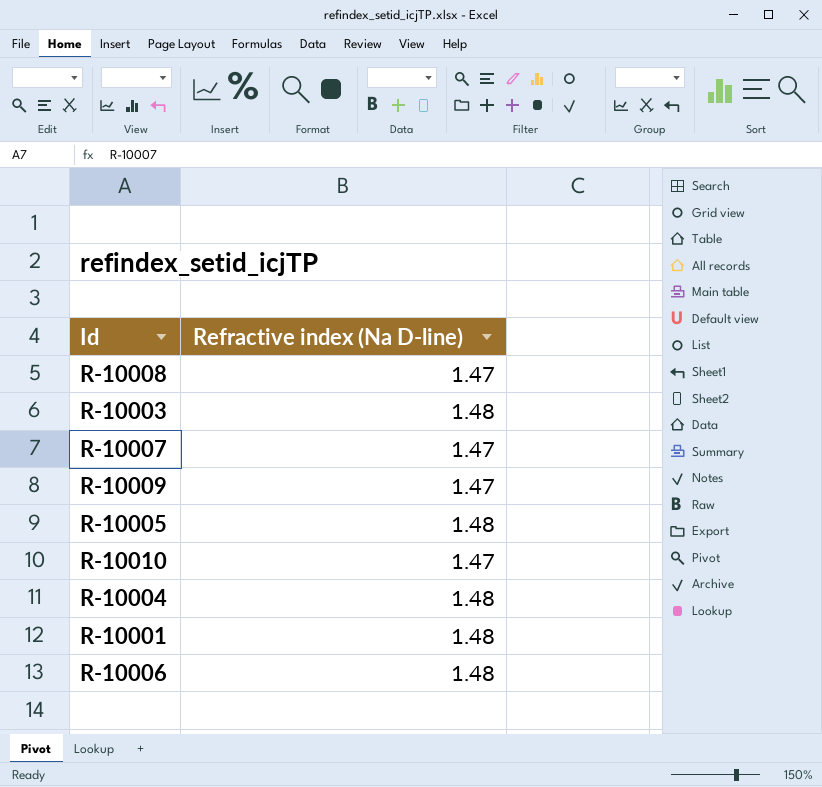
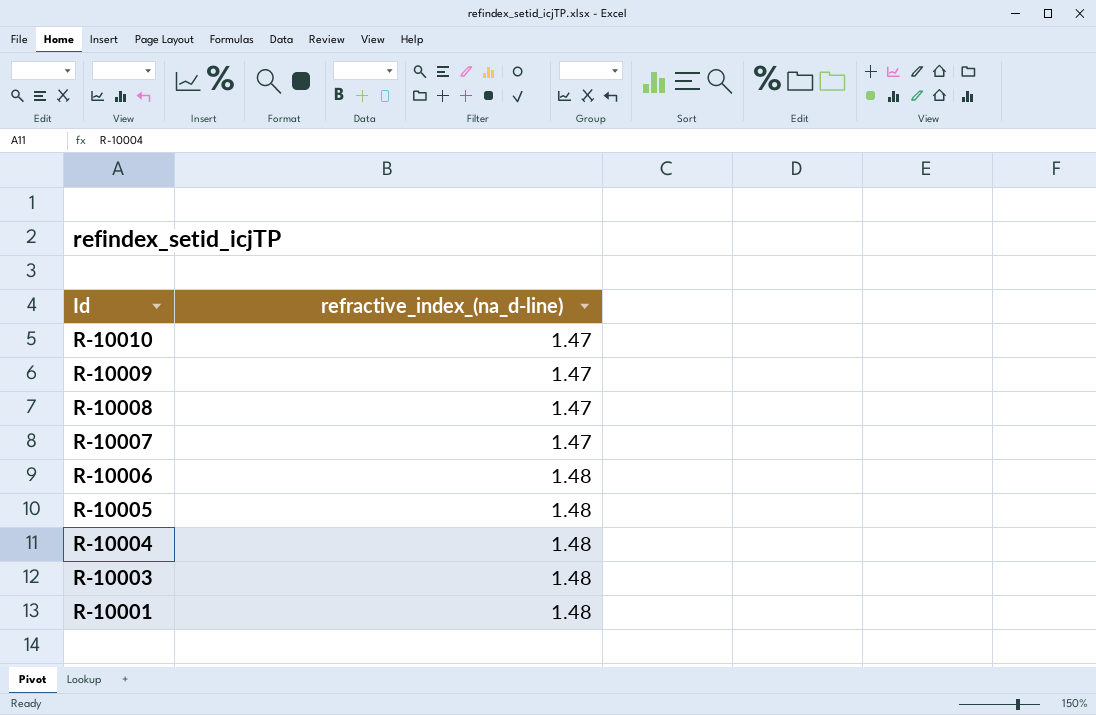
row order: none -> Id descending
column name: Refractive index (Na D-line) -> refractive_index_(na_d-line)

